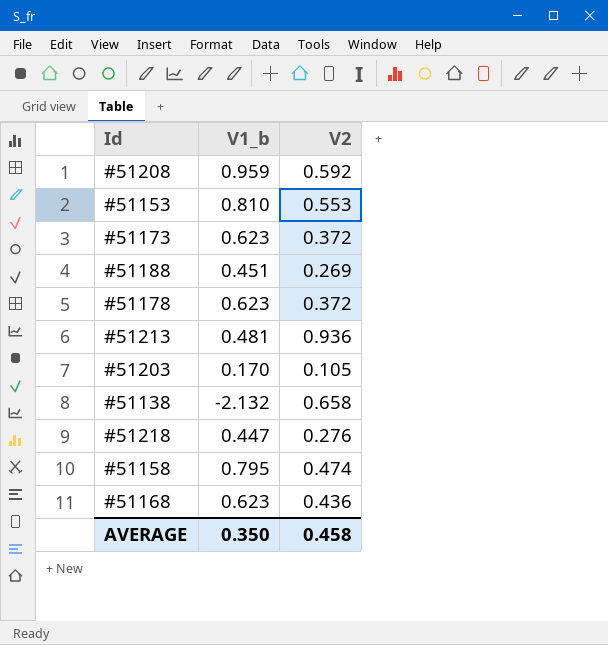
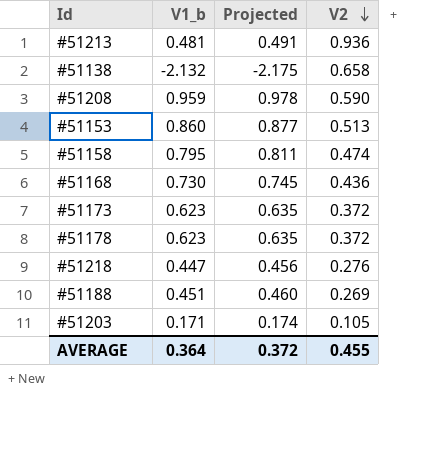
row order: none -> V2 descending
column Projected | formula: none -> [V1_b] * 1.02
#51208 | V2: 0.592 -> 0.590
#51153 | V1_b: 0.810 -> 0.860
#51153 | V2: 0.553 -> 0.513
#51168 | V1_b: 0.623 -> 0.730
#51203 | V1_b: 0.170 -> 0.171
AVERAGE | V1_b: 0.350 -> 0.364
AVERAGE | V2: 0.458 -> 0.455

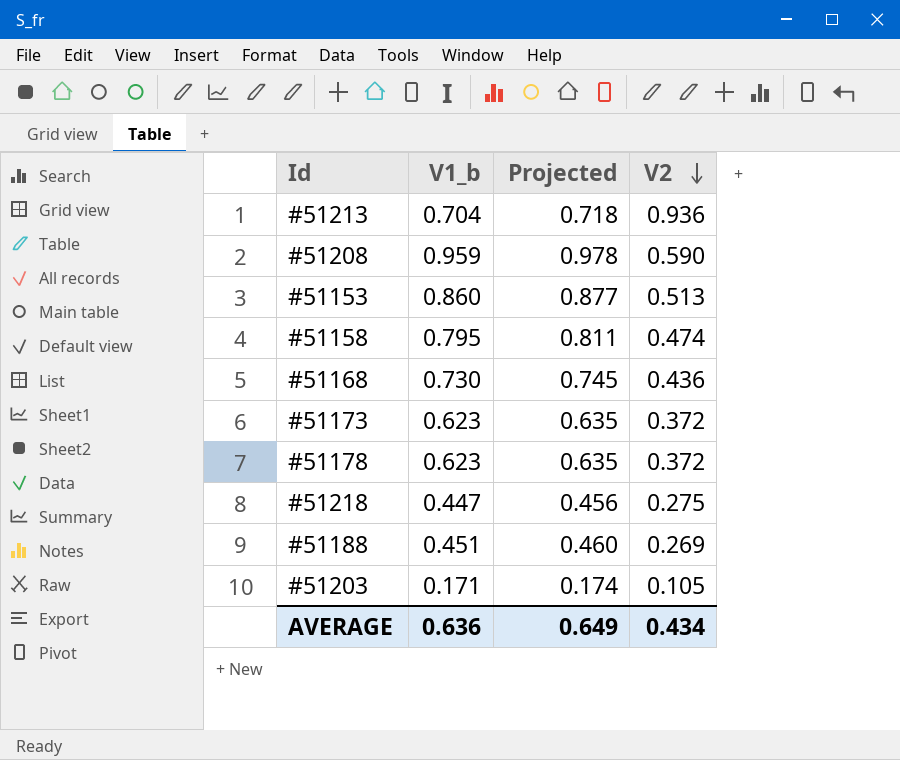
row #51138: -2.132 | -2.175 | 0.658 -> none
#51213 | V1_b: 0.481 -> 0.704
#51213 | Projected: 0.491 -> 0.718
#51218 | V2: 0.276 -> 0.275
AVERAGE | V1_b: 0.364 -> 0.636
AVERAGE | Projected: 0.372 -> 0.649
AVERAGE | V2: 0.455 -> 0.434

